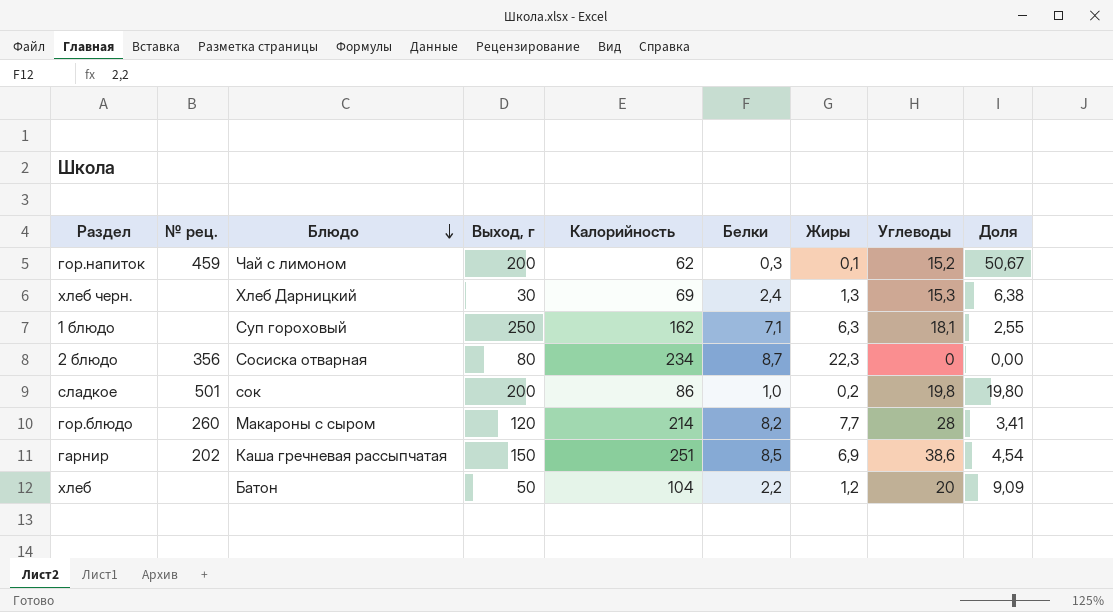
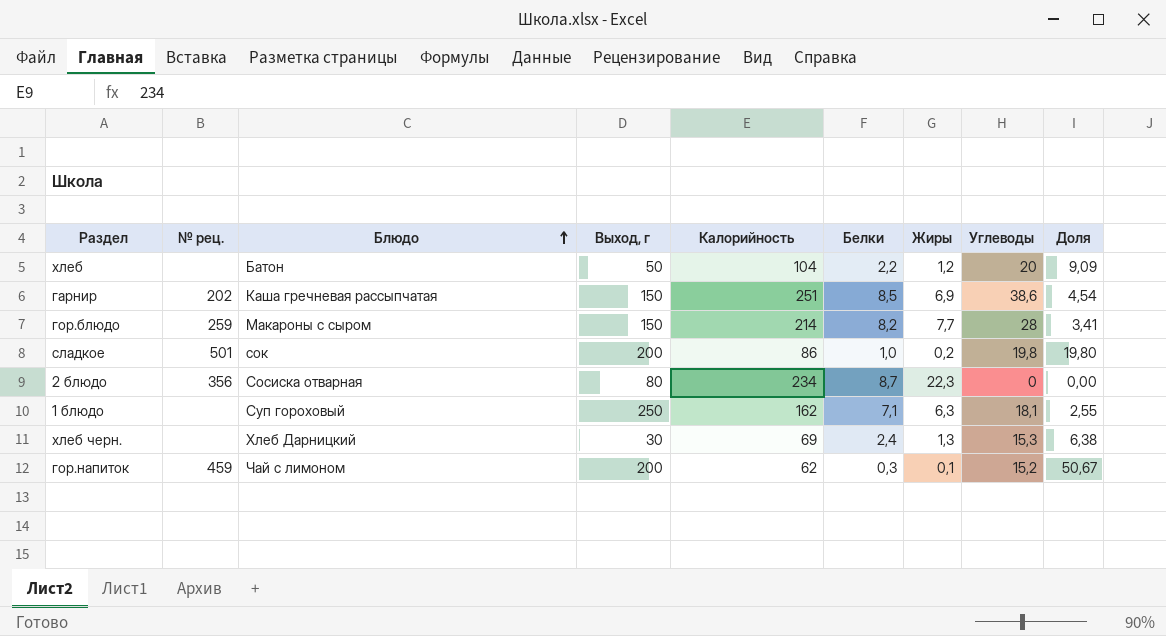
row order: Блюдо descending -> Блюдо ascending
гор.блюдо | № рец.: 260 -> 259
гор.блюдо | Выход, г: 120 -> 150

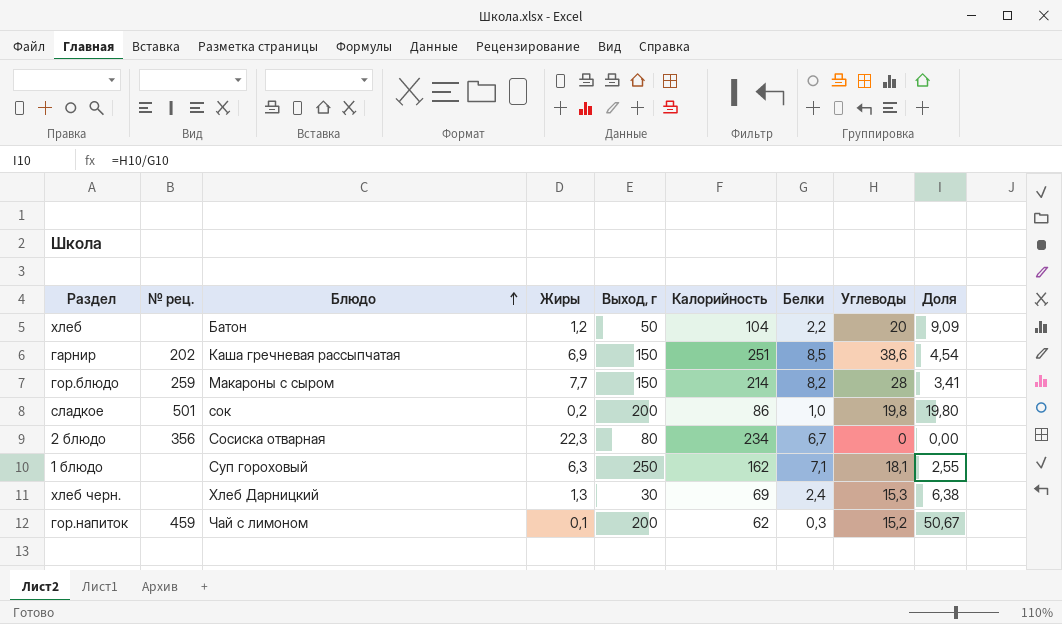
column Жиры | position: 7 -> 4
2 блюдо | Белки: 8,7 -> 6,7

